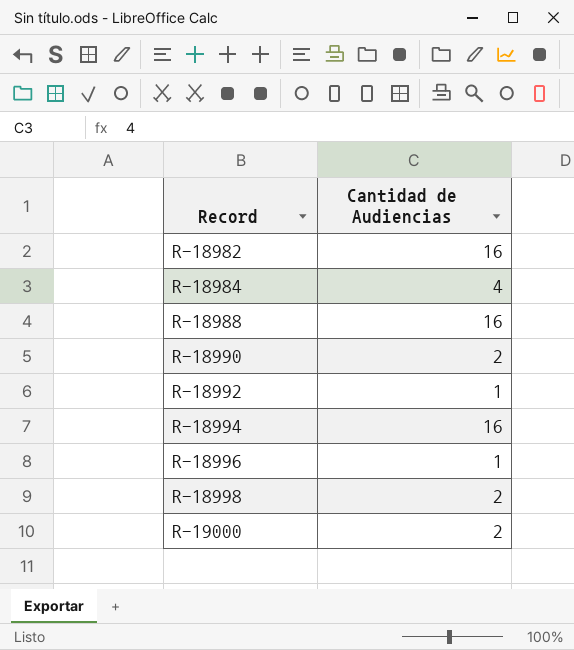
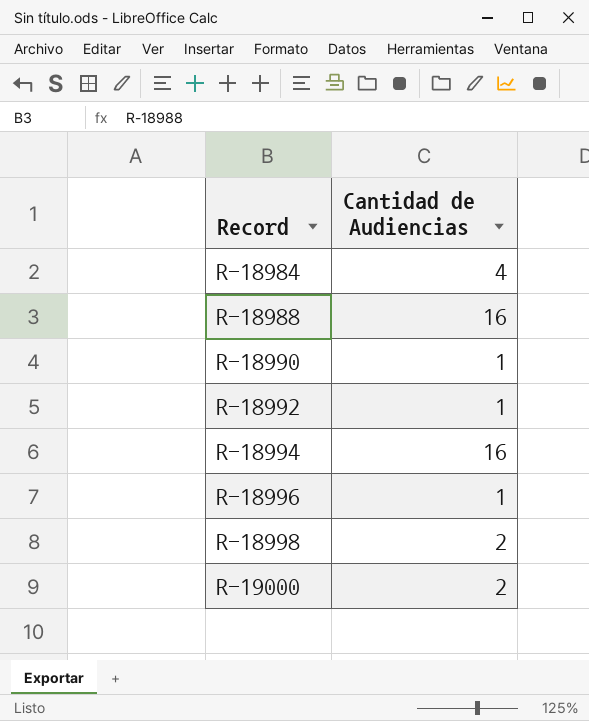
row R-18982: 16 -> none
R-18990 | Cantidad de Audiencias: 2 -> 1

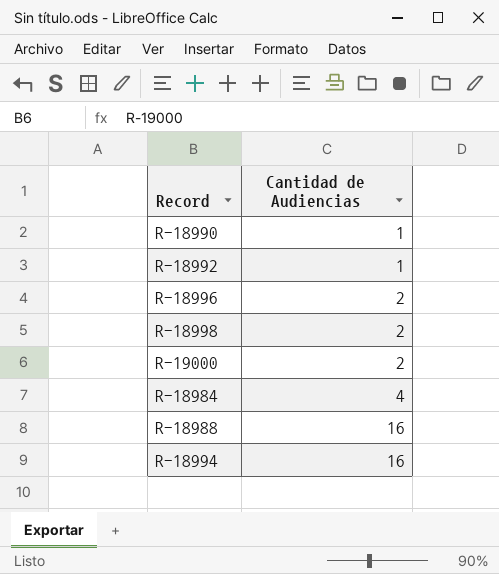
row order: Record ascending -> Cantidad de Audiencias ascending
R-18996 | Cantidad de Audiencias: 1 -> 2

